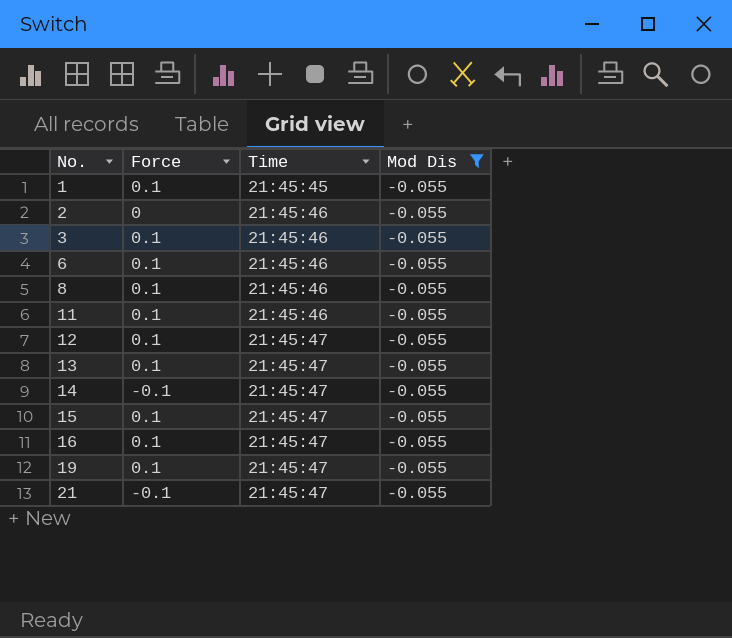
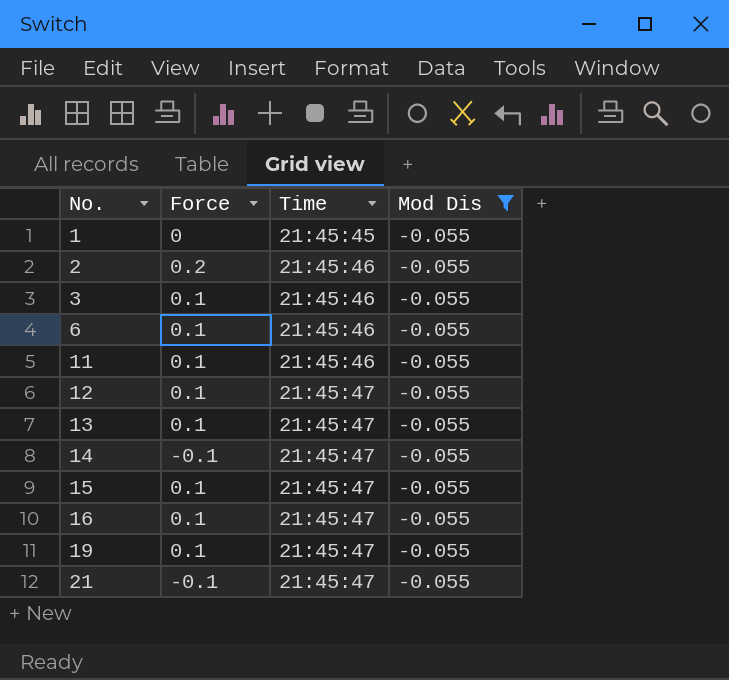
row 8: 0.1 | 21:45:46 | -0.055 -> none
1 | Force: 0.1 -> 0
2 | Force: 0 -> 0.2

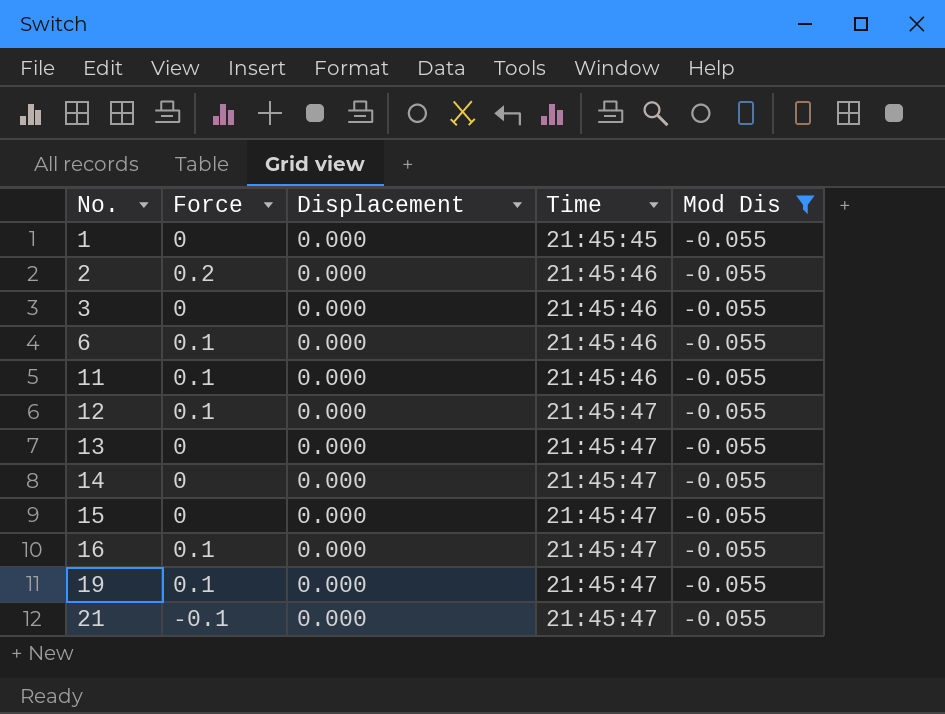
column Displacement | position: none -> 3
3 | Force: 0.1 -> 0
13 | Force: 0.1 -> 0
14 | Force: -0.1 -> 0
15 | Force: 0.1 -> 0

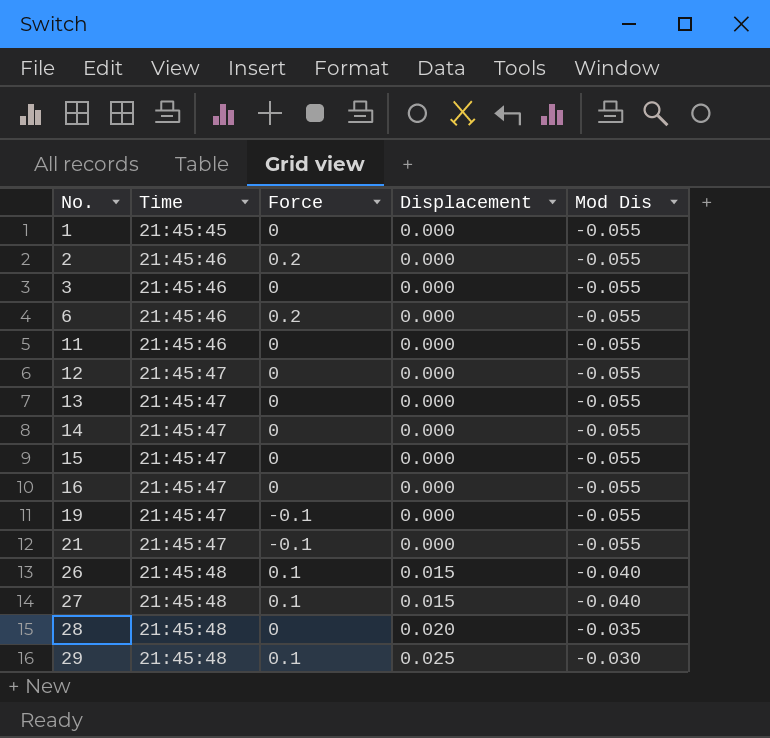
filter: Mod Dis = -0.055 -> none
column Time | position: 4 -> 2
6 | Force: 0.1 -> 0.2
11 | Force: 0.1 -> 0
12 | Force: 0.1 -> 0
16 | Force: 0.1 -> 0
19 | Force: 0.1 -> -0.1

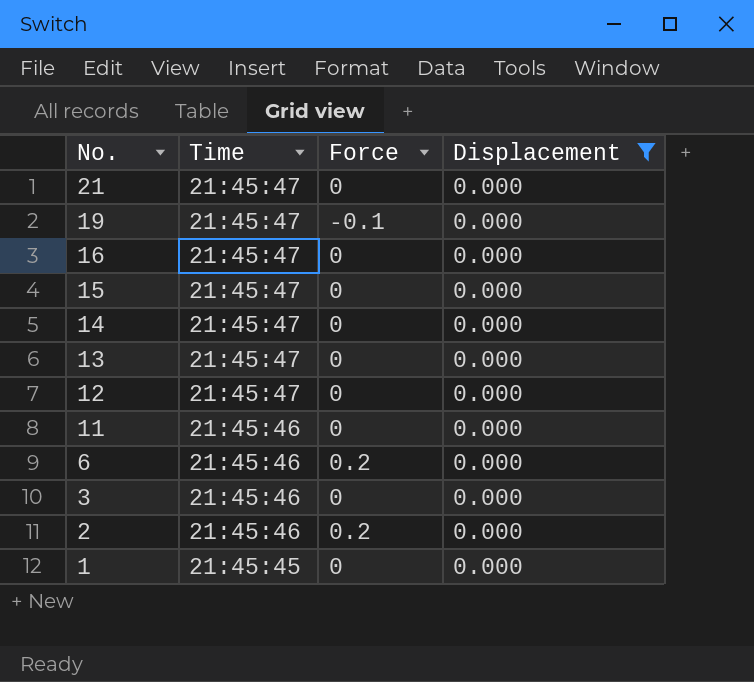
filter: none -> Displacement = 0.000
row order: No. ascending -> No. descending
column Mod Dis | position: 5 -> none
21 | Force: -0.1 -> 0

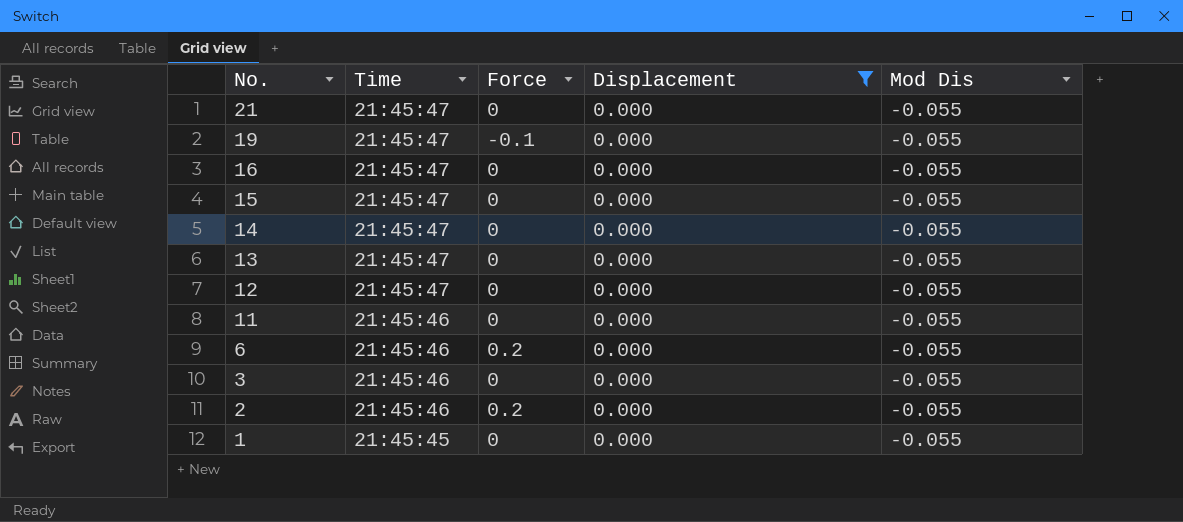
column Mod Dis | position: none -> 5

